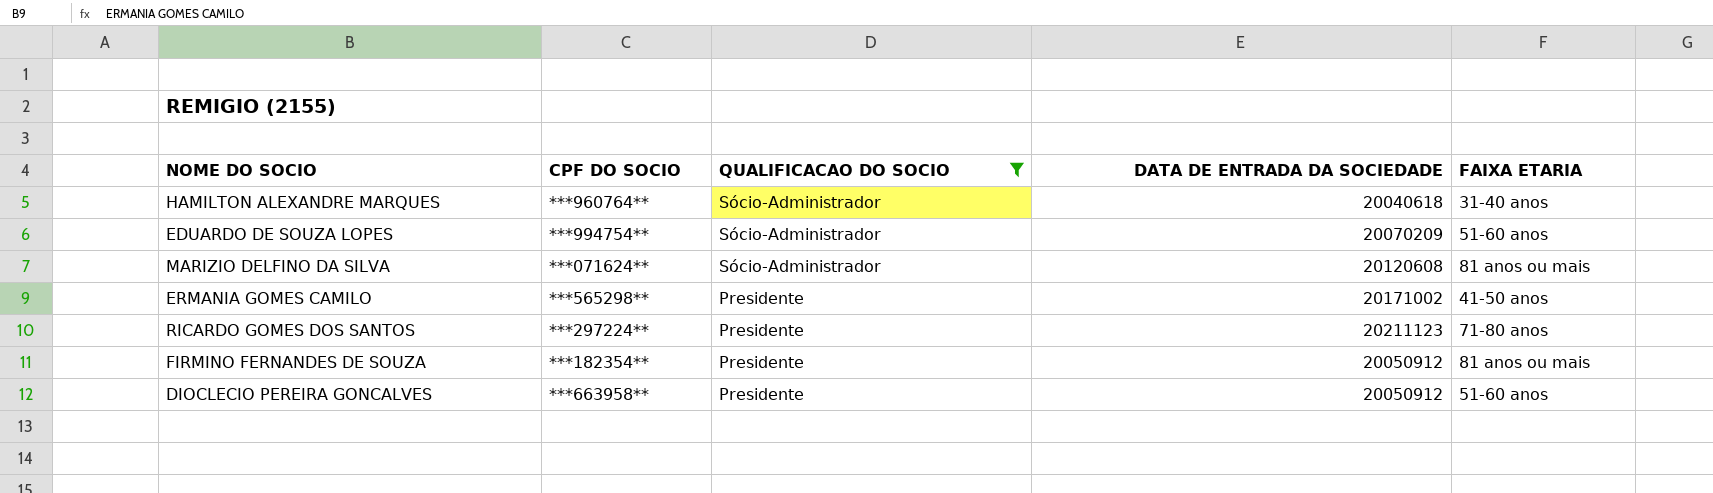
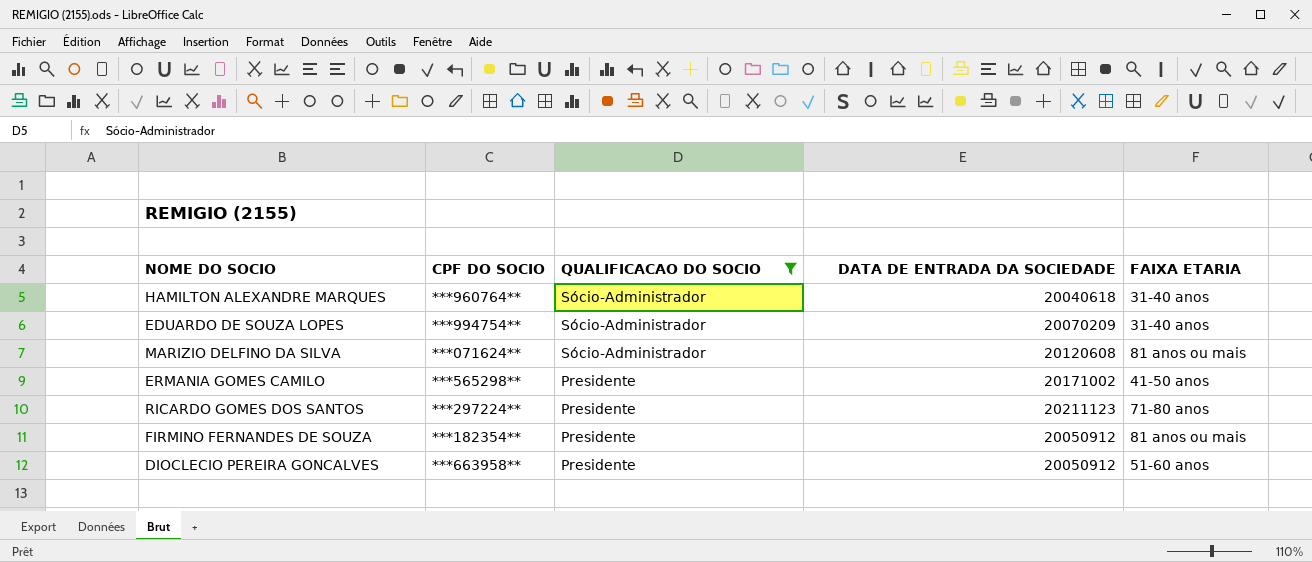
EDUARDO DE SOUZA LOPES | FAIXA ETARIA: 51-60 anos -> 31-40 anos

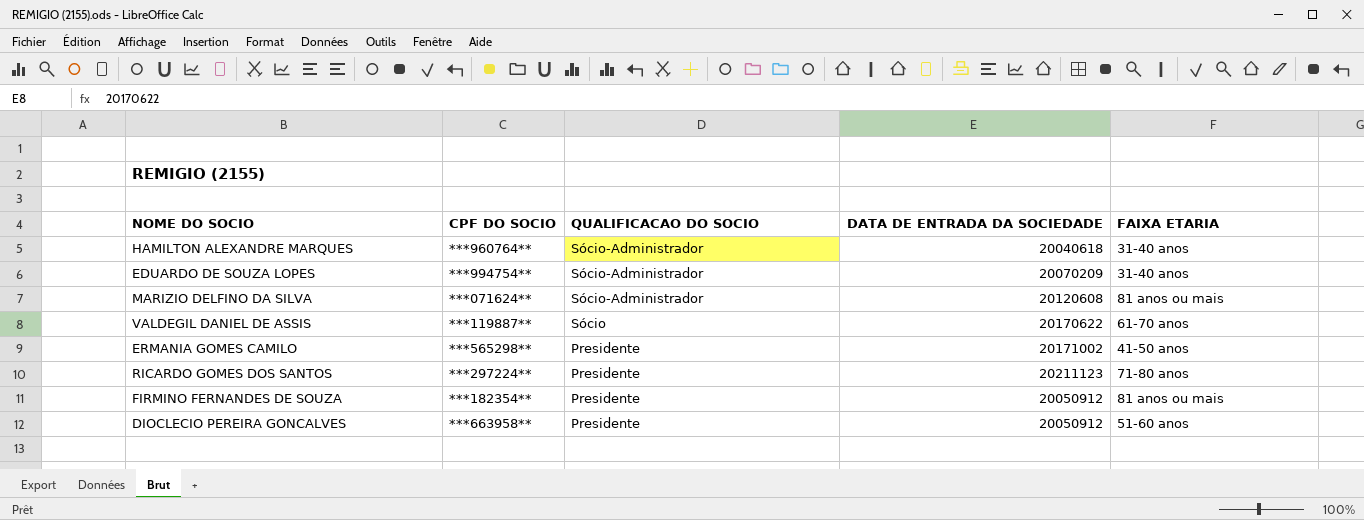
filter: QUALIFICACAO DO SOCIO != Sócio -> none

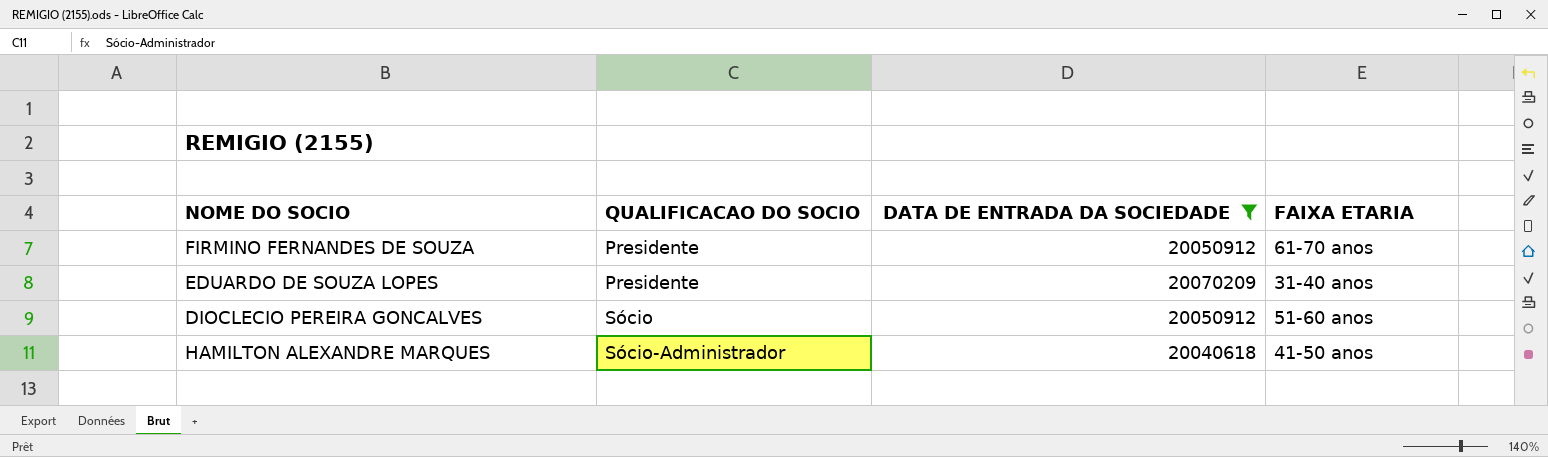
filter: none -> DATA DE ENTRADA DA SOCIEDADE <= 20070209
row order: QUALIFICACAO DO SOCIO descending -> QUALIFICACAO DO SOCIO ascending
column CPF DO SOCIO | position: 2 -> none
FIRMINO FERNANDES DE SOUZA | FAIXA ETARIA: 81 anos ou mais -> 61-70 anos
EDUARDO DE SOUZA LOPES | QUALIFICACAO DO SOCIO: Sócio-Administrador -> Presidente
DIOCLECIO PEREIRA GONCALVES | QUALIFICACAO DO SOCIO: Presidente -> Sócio
HAMILTON ALEXANDRE MARQUES | FAIXA ETARIA: 31-40 anos -> 41-50 anos

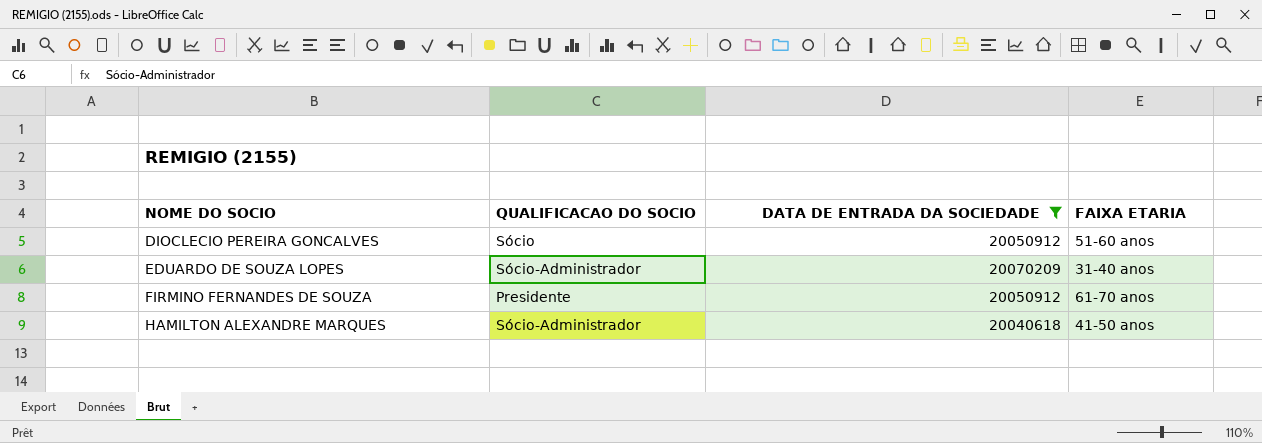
row order: QUALIFICACAO DO SOCIO ascending -> NOME DO SOCIO ascending
EDUARDO DE SOUZA LOPES | QUALIFICACAO DO SOCIO: Presidente -> Sócio-Administrador

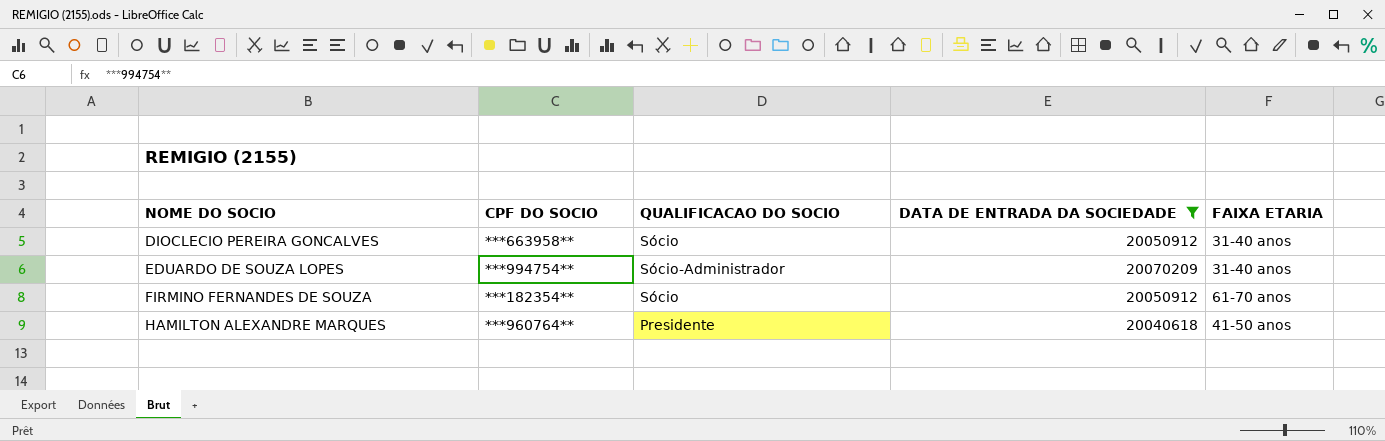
column CPF DO SOCIO | position: none -> 2
DIOCLECIO PEREIRA GONCALVES | FAIXA ETARIA: 51-60 anos -> 31-40 anos
FIRMINO FERNANDES DE SOUZA | QUALIFICACAO DO SOCIO: Presidente -> Sócio
HAMILTON ALEXANDRE MARQUES | QUALIFICACAO DO SOCIO: Sócio-Administrador -> Presidente

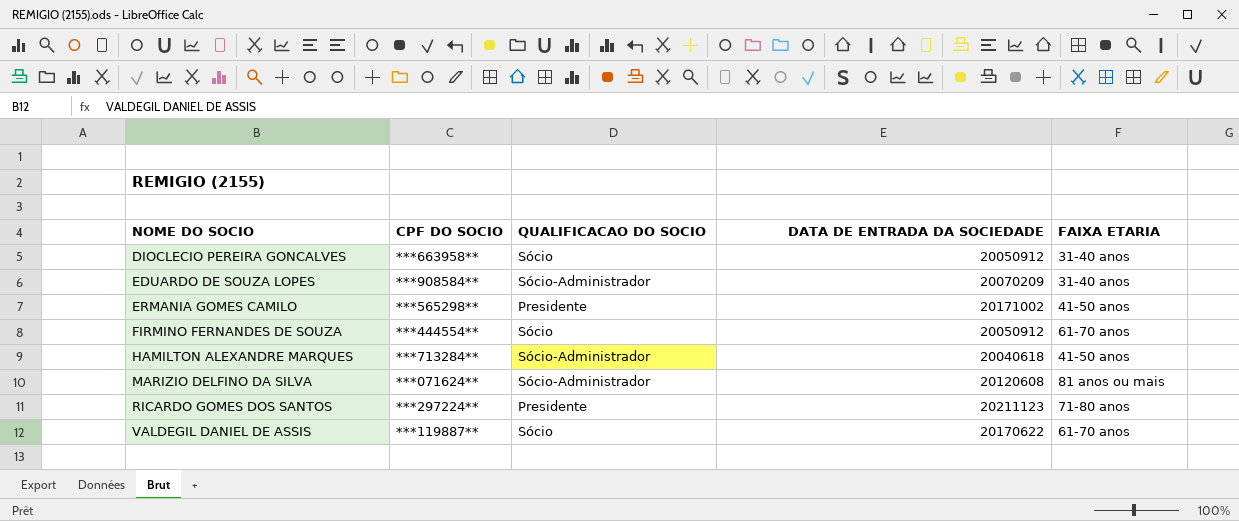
filter: DATA DE ENTRADA DA SOCIEDADE <= 20070209 -> none
EDUARDO DE SOUZA LOPES | CPF DO SOCIO: ***994754** -> ***908584**
FIRMINO FERNANDES DE SOUZA | CPF DO SOCIO: ***182354** -> ***444554**
HAMILTON ALEXANDRE MARQUES | CPF DO SOCIO: ***960764** -> ***713284**
HAMILTON ALEXANDRE MARQUES | QUALIFICACAO DO SOCIO: Presidente -> Sócio-Administrador

